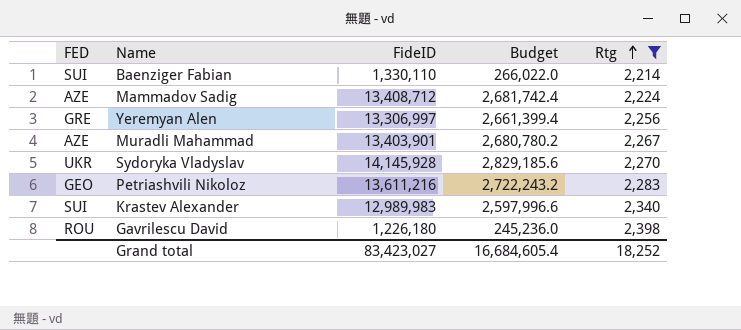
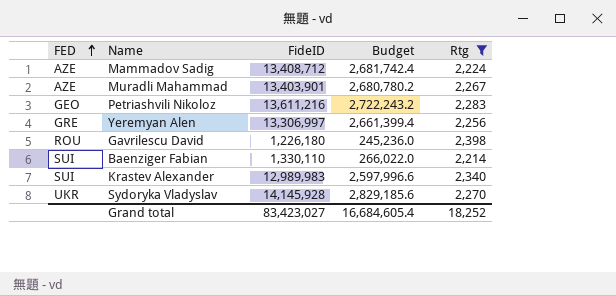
row order: Rtg ascending -> FED ascending

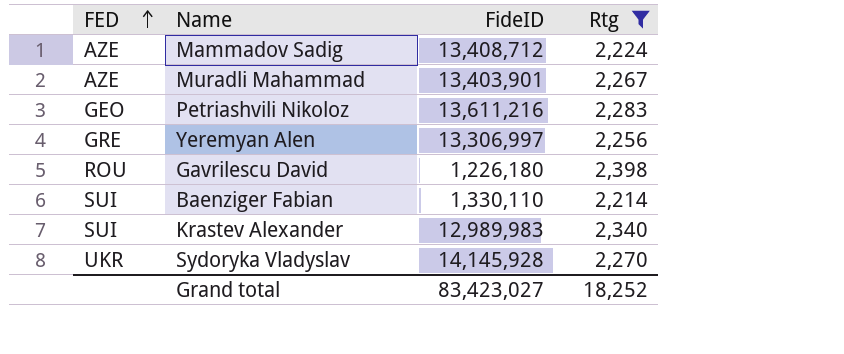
column Budget | formula: [FideID] * 0.2 -> none

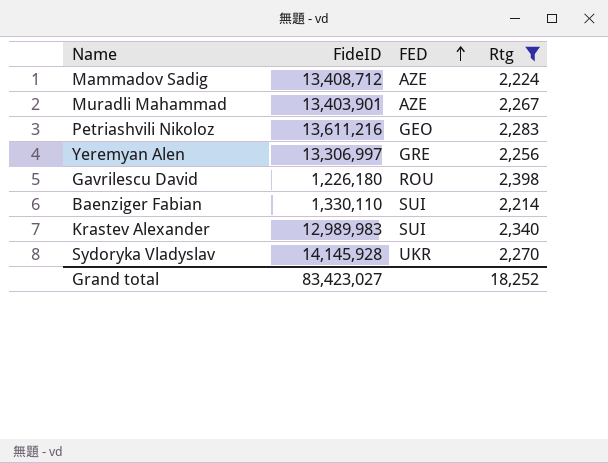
column FED | position: 1 -> 3

